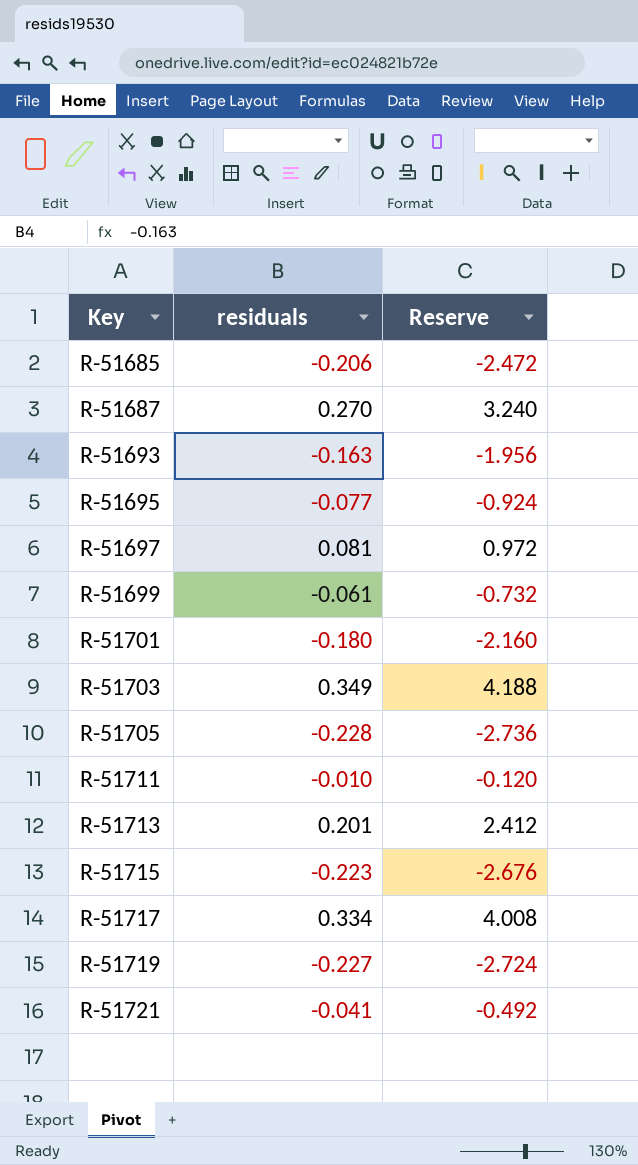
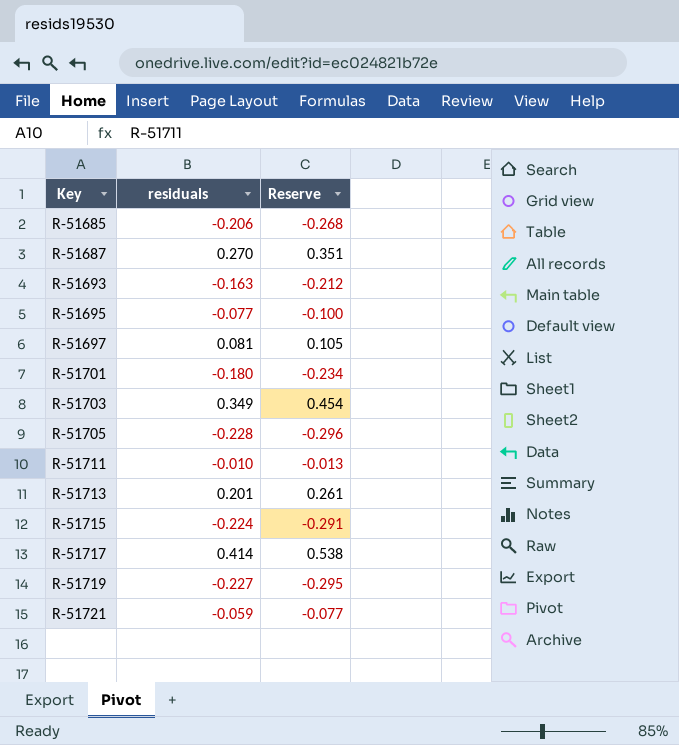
column Reserve | formula: [residuals] * 12 -> [residuals] * 1.3
row R-51699: -0.061 | -0.732 -> none
R-51715 | residuals: -0.223 -> -0.224
R-51717 | residuals: 0.334 -> 0.414
R-51721 | residuals: -0.041 -> -0.059

